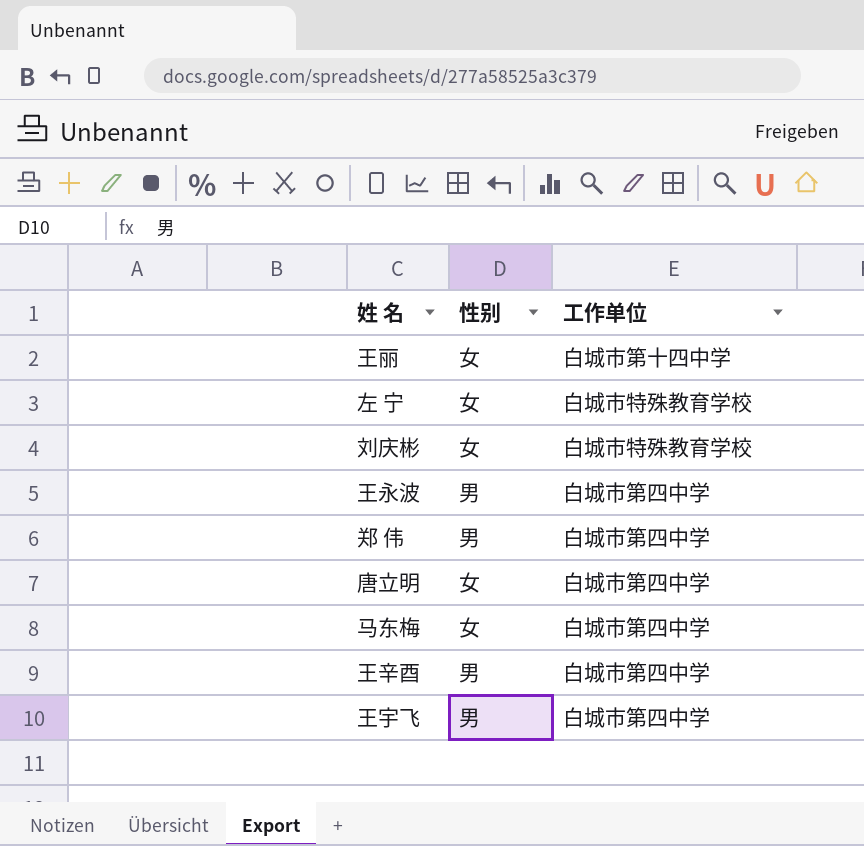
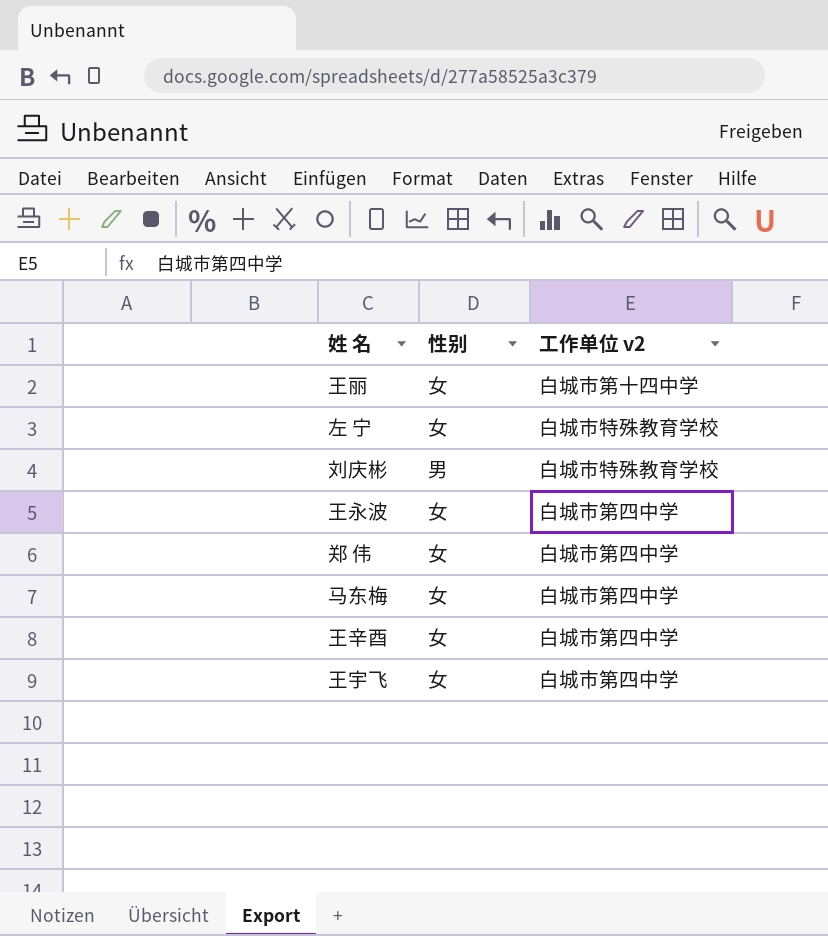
column name: 工作单位 -> 工作单位 v2
row 唐立明: 女 | 白城市第四中学 -> none
刘庆彬 | 性别: 女 -> 男
王永波 | 性别: 男 -> 女
郑 伟 | 性别: 男 -> 女
王辛酉 | 性别: 男 -> 女
王宇飞 | 性别: 男 -> 女

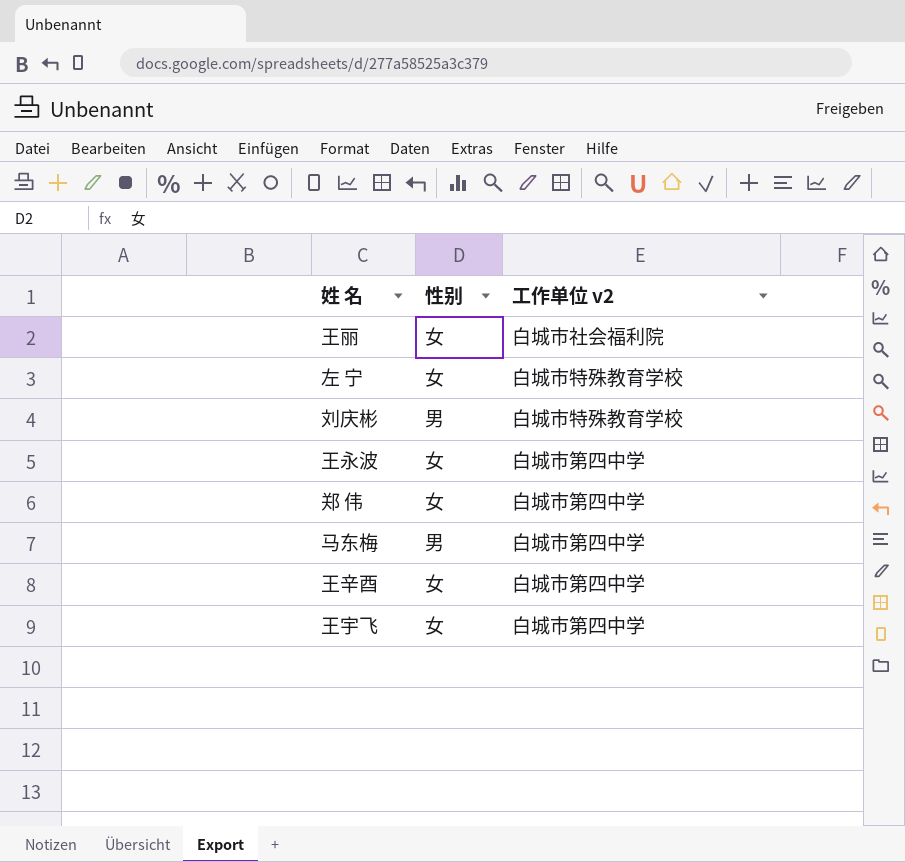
王丽 | 工作单位 v2: 白城市第十四中学 -> 白城市社会福利院
马东梅 | 性别: 女 -> 男

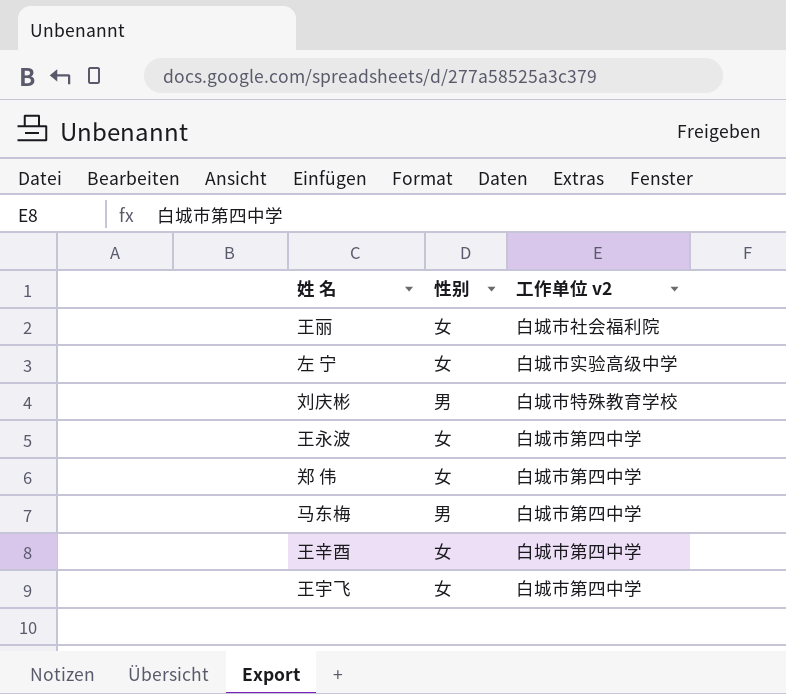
左 宁 | 工作单位 v2: 白城市特殊教育学校 -> 白城市实验高级中学

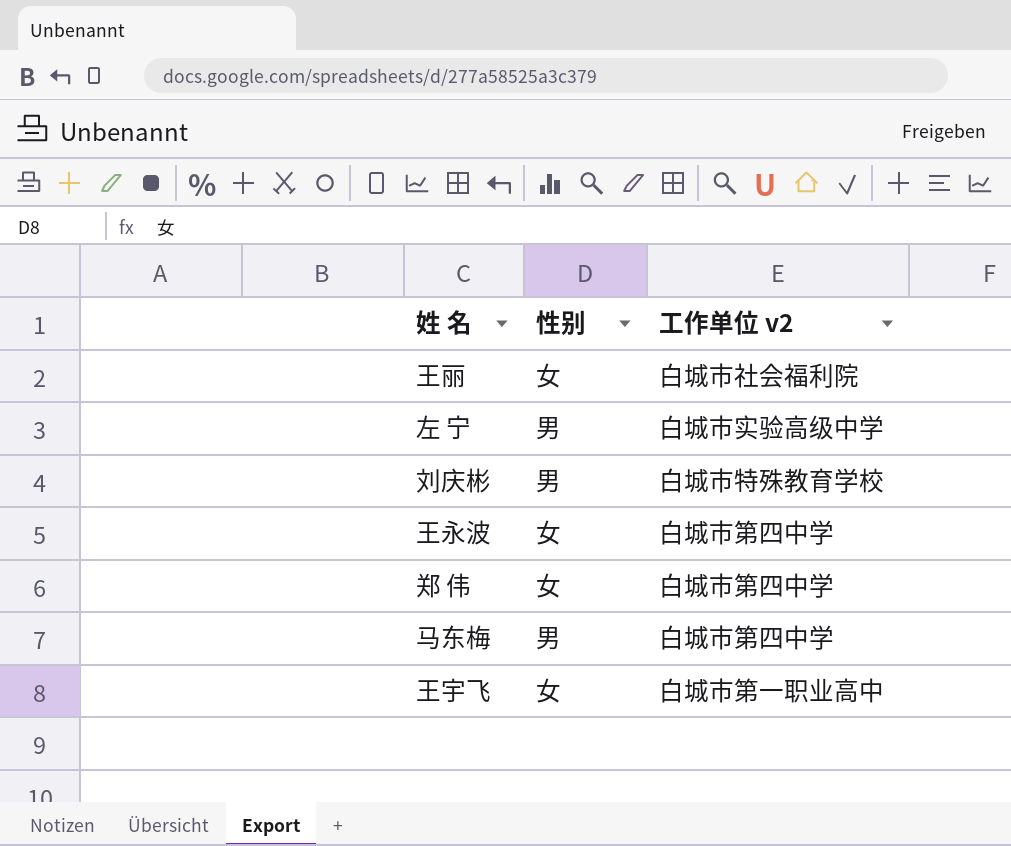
row 王辛酉: 女 | 白城市第四中学 -> none
左 宁 | 性别: 女 -> 男
王宇飞 | 工作单位 v2: 白城市第四中学 -> 白城市第一职业高中

